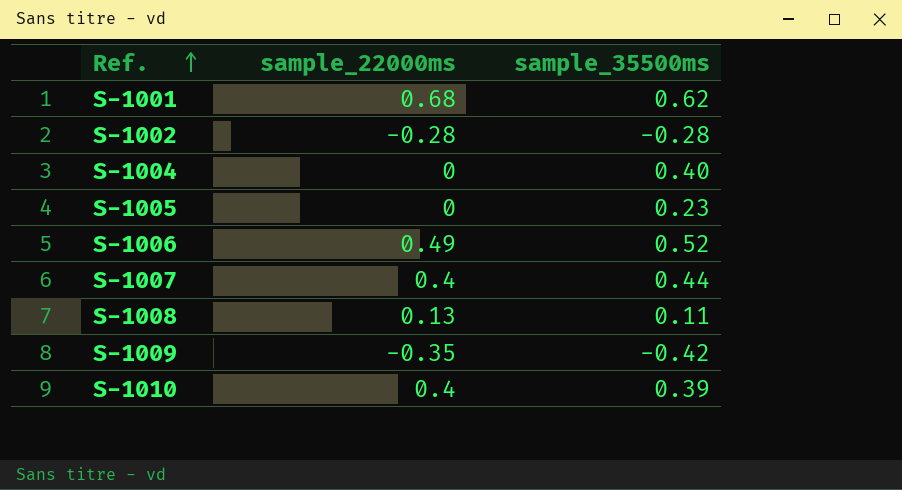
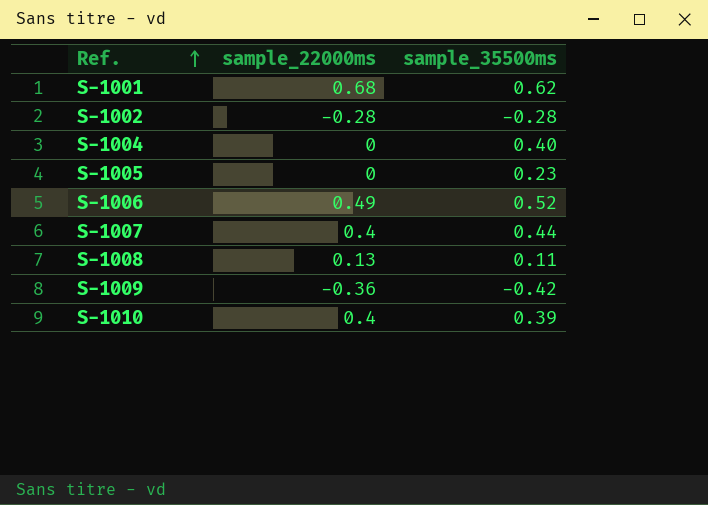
S-1009 | sample_22000ms: -0.35 -> -0.36

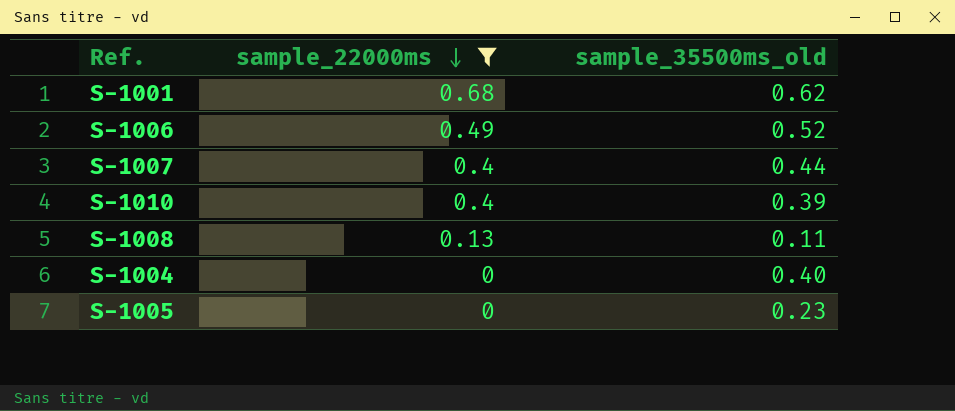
filter: none -> sample_22000ms >= 0
row order: Ref. ascending -> sample_22000ms descending
column name: sample_35500ms -> sample_35500ms_old

